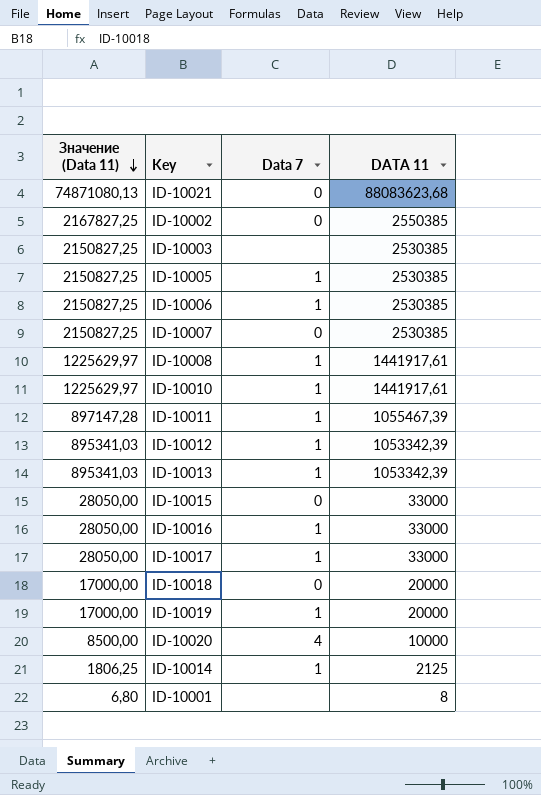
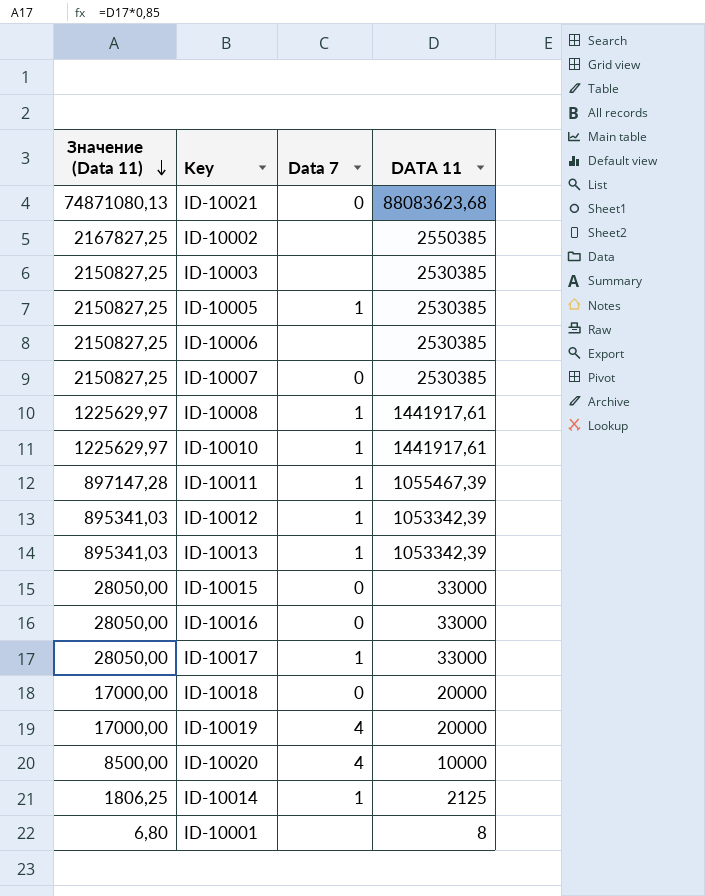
ID-10002 | Data 7: 0 -> none
ID-10006 | Data 7: 1 -> none
ID-10016 | Data 7: 1 -> 0
ID-10019 | Data 7: 1 -> 4

